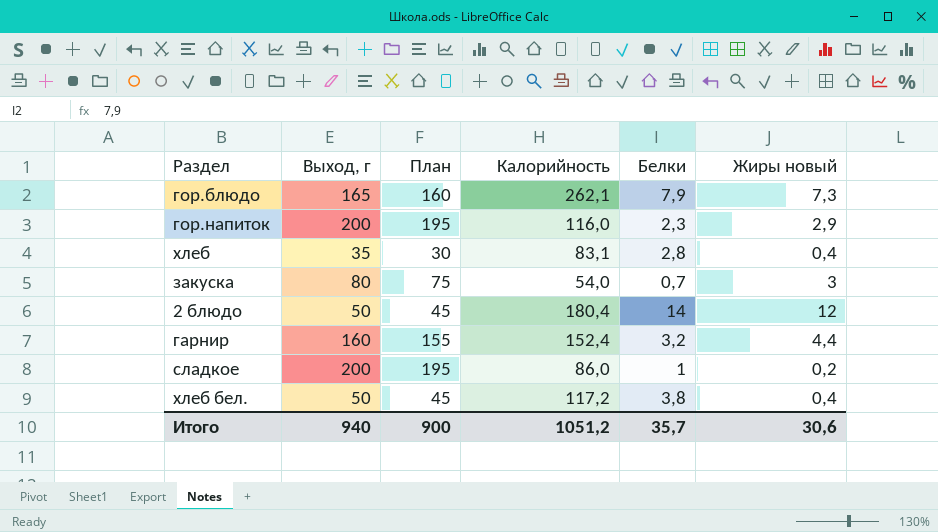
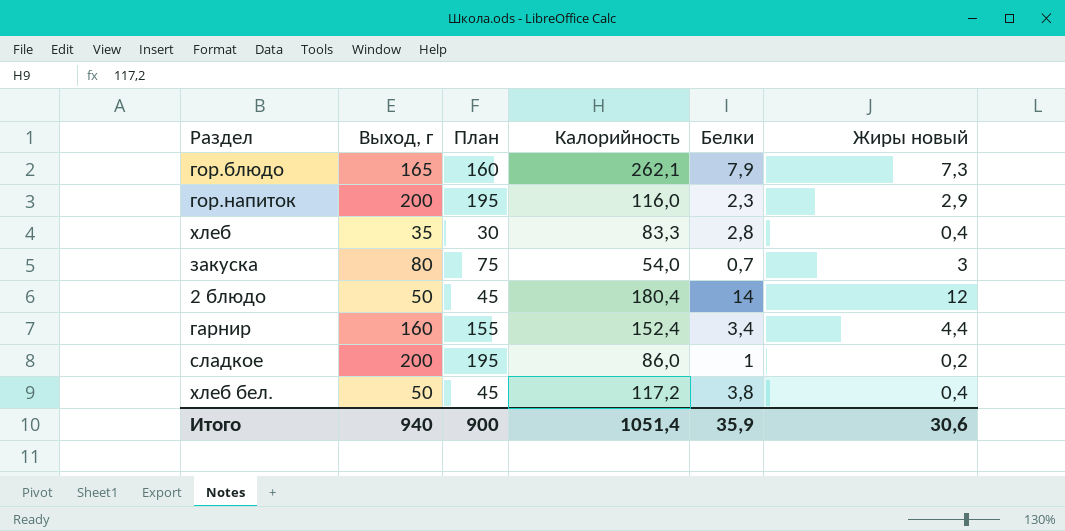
хлеб | Калорийность: 83,1 -> 83,3
гарнир | Белки: 3,2 -> 3,4
Итого | Калорийность: 1051,2 -> 1051,4
Итого | Белки: 35,7 -> 35,9

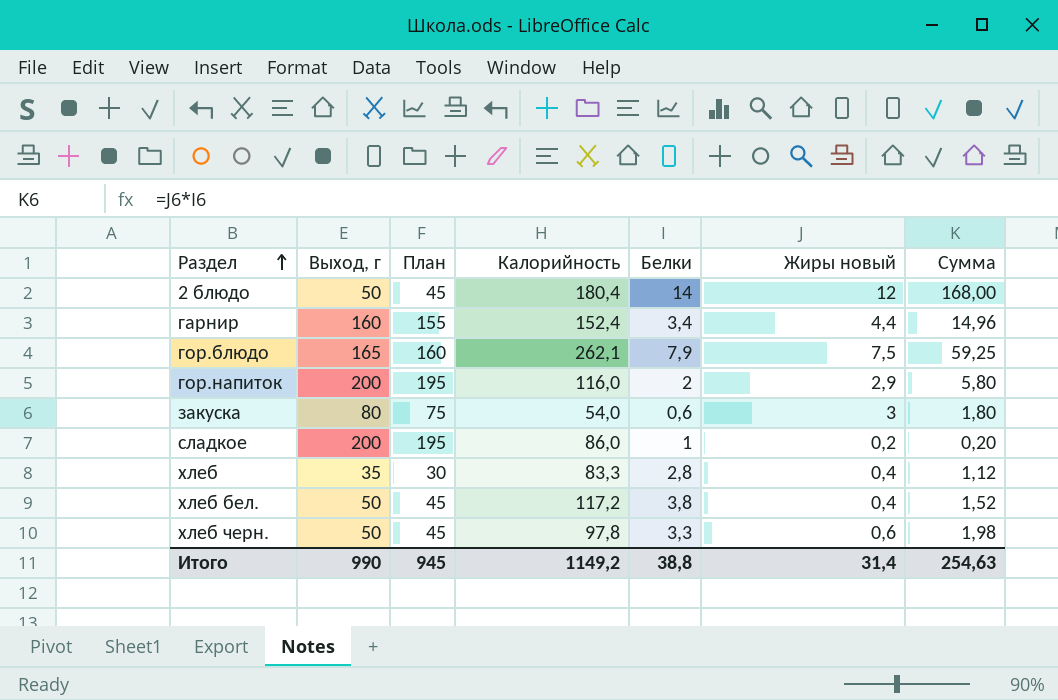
row order: none -> Раздел ascending
column Сумма | formula: none -> [Белки] * [Жиры новый]
гор.блюдо | Жиры новый: 7,3 -> 7,5
гор.напиток | Белки: 2,3 -> 2
закуска | Белки: 0,7 -> 0,6
row хлеб черн.: none -> 50 | 45 | 97,8 | 3,3 | 0,6 | 1,98
Итого | Выход, г: 940 -> 990
Итого | План: 900 -> 945
Итого | Калорийность: 1051,4 -> 1149,2
Итого | Белки: 35,9 -> 38,8
Итого | Жиры новый: 30,6 -> 31,4

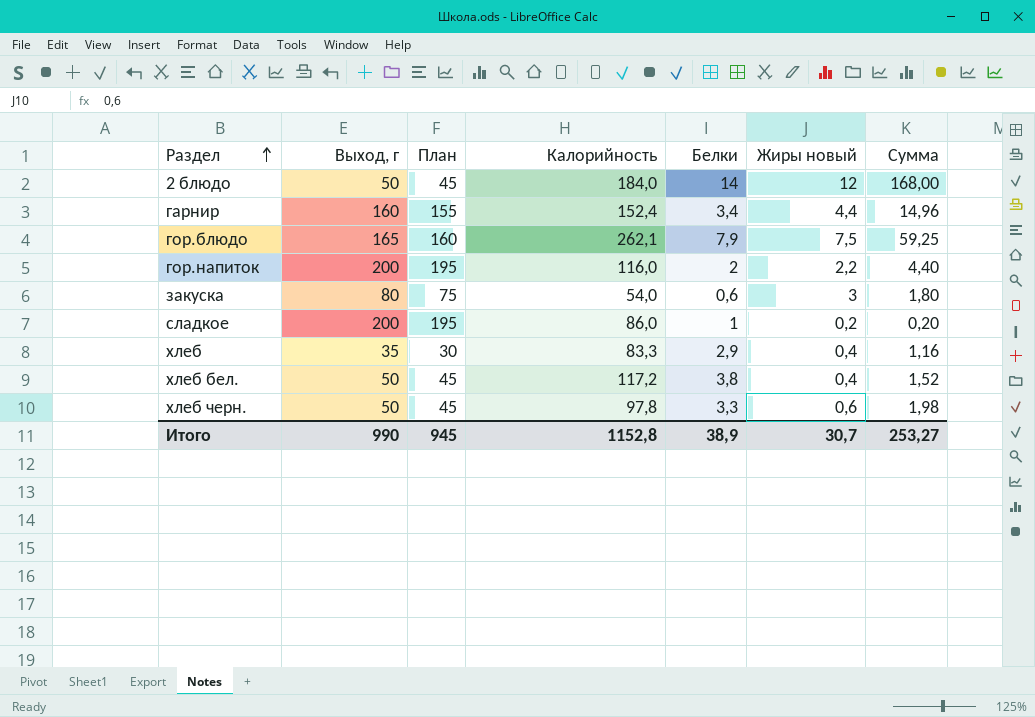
2 блюдо | Калорийность: 180,4 -> 184,0
гор.напиток | Жиры новый: 2,9 -> 2,2
гор.напиток | Сумма: 5,80 -> 4,40
хлеб | Белки: 2,8 -> 2,9
хлеб | Сумма: 1,12 -> 1,16
Итого | Калорийность: 1149,2 -> 1152,8
Итого | Белки: 38,8 -> 38,9
Итого | Жиры новый: 31,4 -> 30,7
Итого | Сумма: 254,63 -> 253,27

